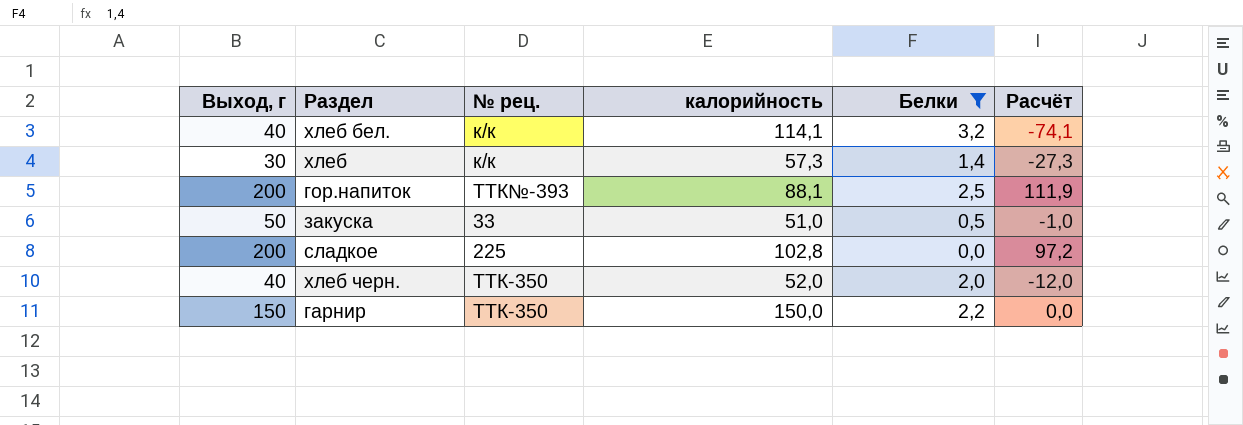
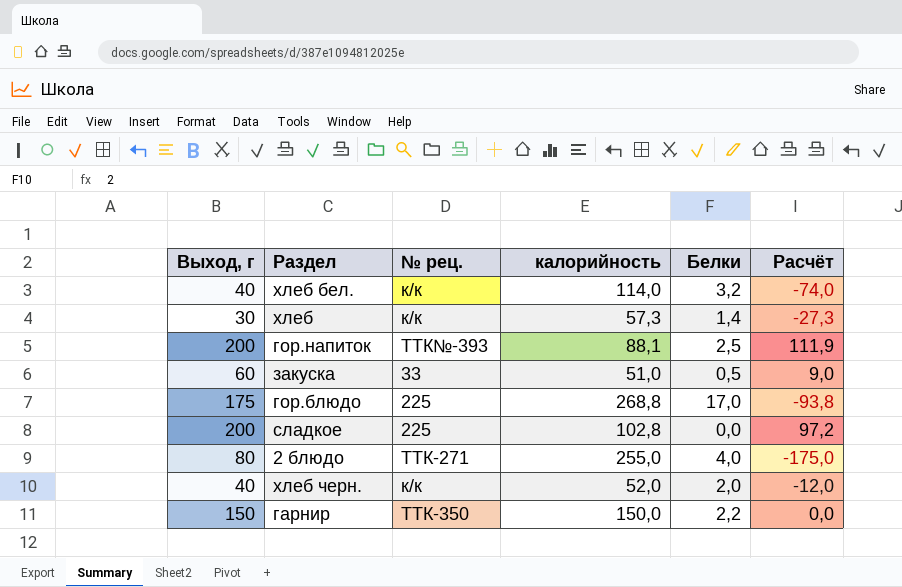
filter: Белки <= 3,2 -> none
хлеб бел. | калорийность: 114,1 -> 114,0
хлеб бел. | Расчёт: -74,1 -> -74,0
закуска | Выход, г: 50 -> 60
закуска | Расчёт: -1,0 -> 9,0
хлеб черн. | № рец.: ТТК-350 -> к/к

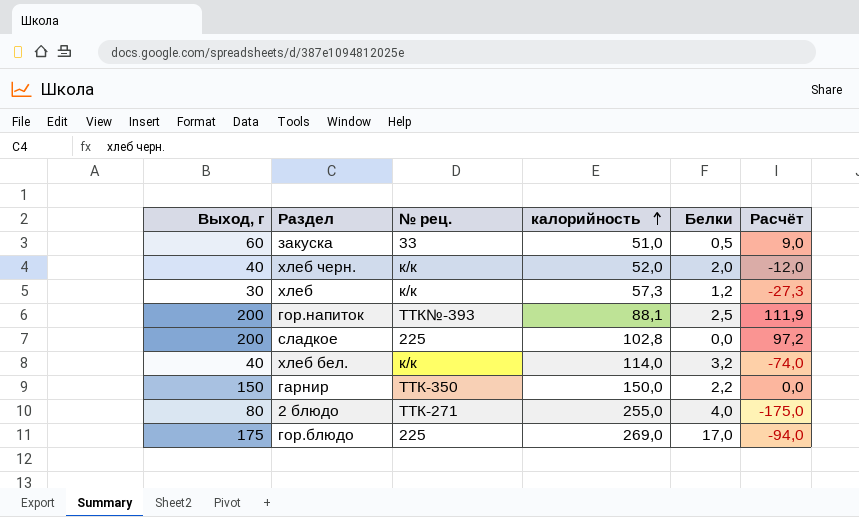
row order: none -> калорийность ascending
хлеб | Белки: 1,4 -> 1,2
гор.блюдо | калорийность: 268,8 -> 269,0
гор.блюдо | Расчёт: -93,8 -> -94,0

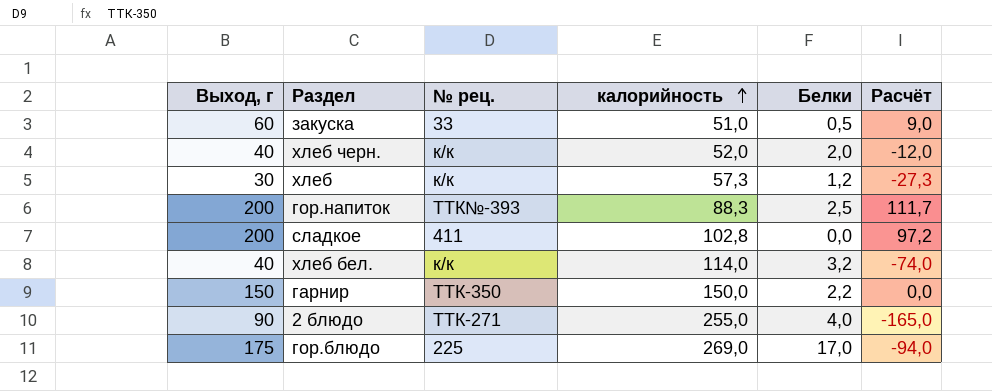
гор.напиток | калорийность: 88,1 -> 88,3
гор.напиток | Расчёт: 111,9 -> 111,7
сладкое | № рец.: 225 -> 411
2 блюдо | Выход, г: 80 -> 90
2 блюдо | Расчёт: -175,0 -> -165,0

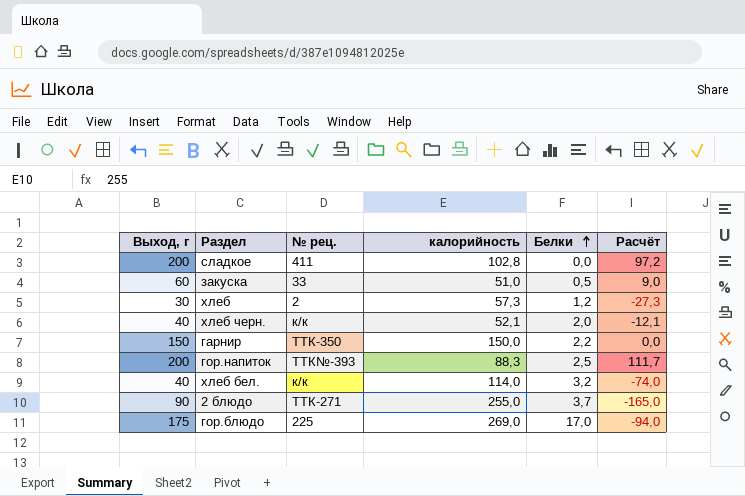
row order: калорийность ascending -> Белки ascending
хлеб | № рец.: к/к -> 2
хлеб черн. | калорийность: 52,0 -> 52,1
хлеб черн. | Расчёт: -12,0 -> -12,1
2 блюдо | Белки: 4,0 -> 3,7

